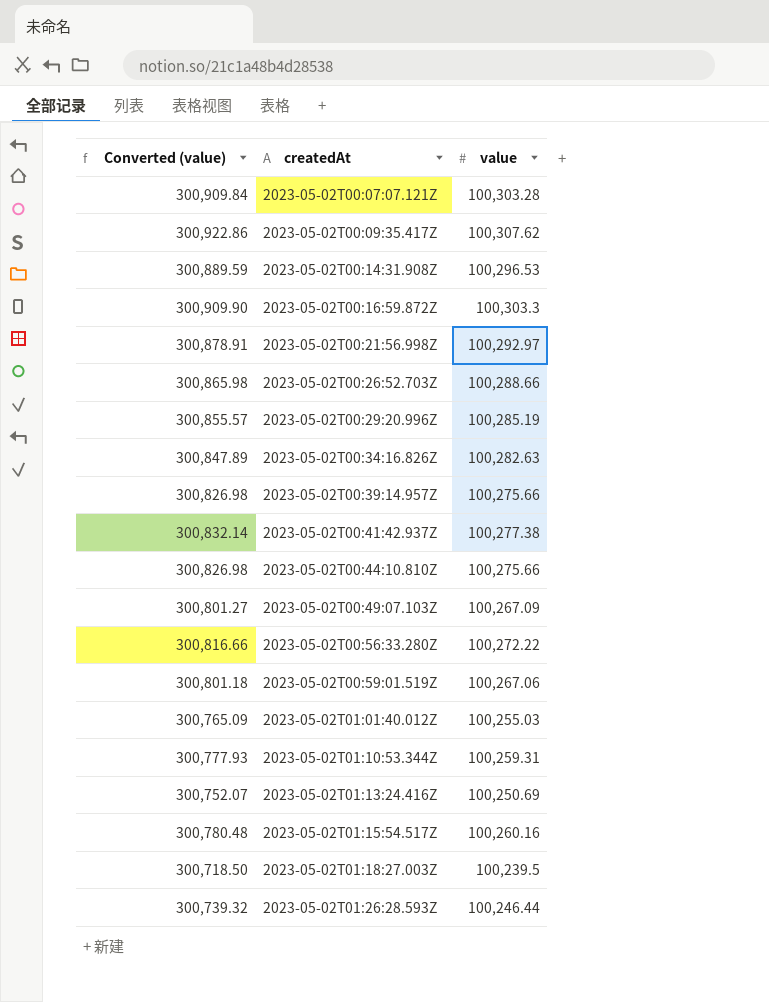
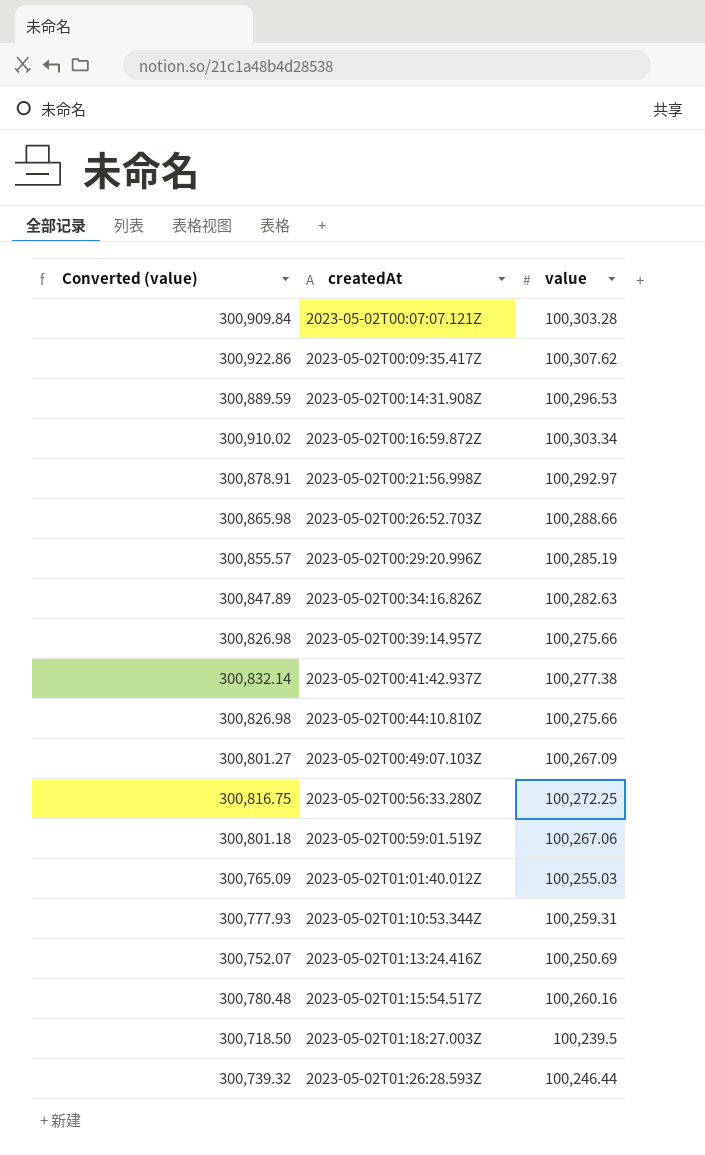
2023-05-02T00:16:59.872Z | Converted (value): 300,909.90 -> 300,910.02
2023-05-02T00:16:59.872Z | value: 100,303.3 -> 100,303.34
2023-05-02T00:56:33.280Z | Converted (value): 300,816.66 -> 300,816.75
2023-05-02T00:56:33.280Z | value: 100,272.22 -> 100,272.25

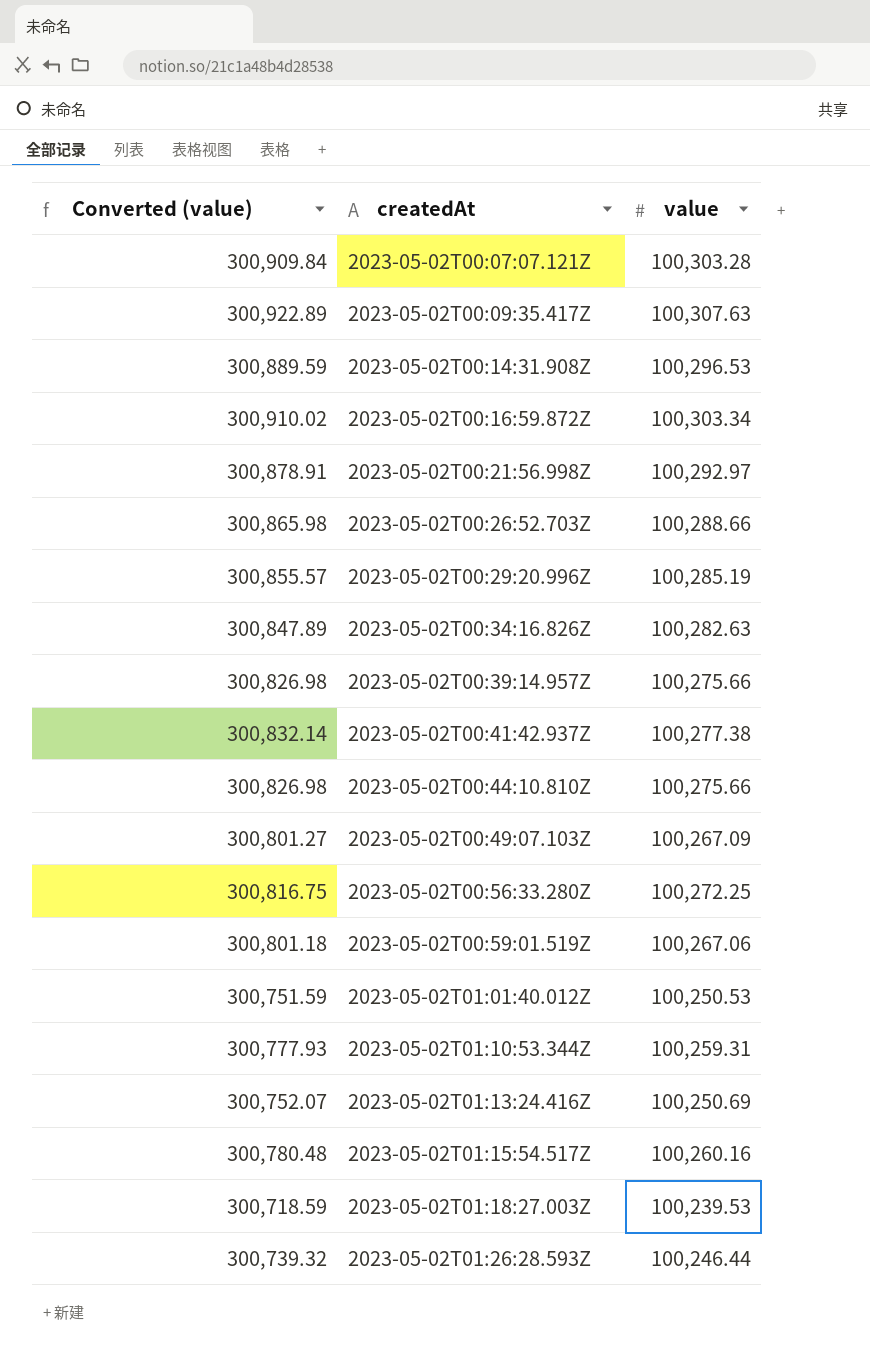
2023-05-02T00:09:35.417Z | Converted (value): 300,922.86 -> 300,922.89
2023-05-02T00:09:35.417Z | value: 100,307.62 -> 100,307.63
2023-05-02T01:01:40.012Z | Converted (value): 300,765.09 -> 300,751.59
2023-05-02T01:01:40.012Z | value: 100,255.03 -> 100,250.53
2023-05-02T01:18:27.003Z | Converted (value): 300,718.50 -> 300,718.59
2023-05-02T01:18:27.003Z | value: 100,239.5 -> 100,239.53

